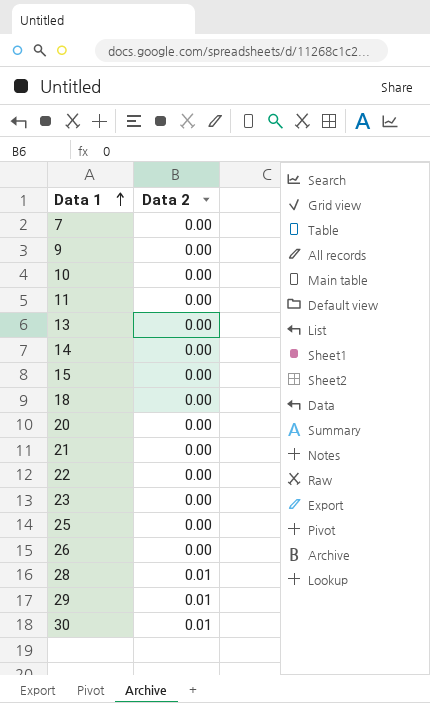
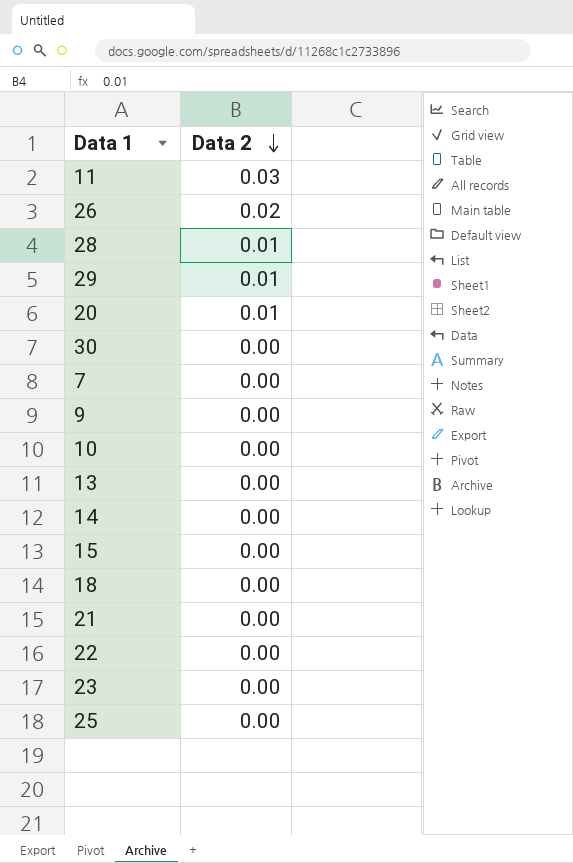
row order: Data 1 ascending -> Data 2 descending
11 | Data 2: 0.00 -> 0.03
26 | Data 2: 0.00 -> 0.02
20 | Data 2: 0.00 -> 0.01
30 | Data 2: 0.01 -> 0.00

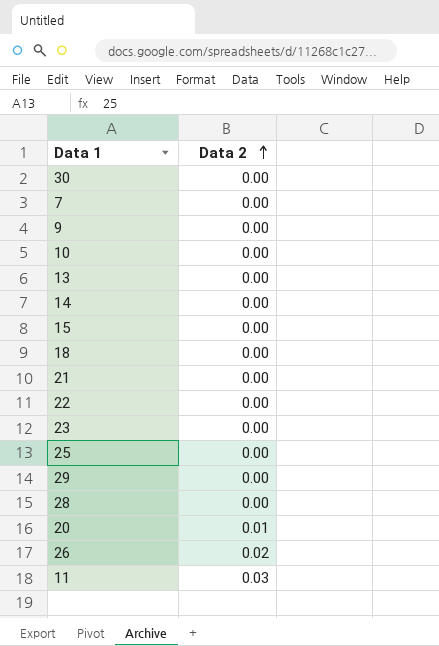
row order: Data 2 descending -> Data 2 ascending
29 | Data 2: 0.01 -> 0.00
28 | Data 2: 0.01 -> 0.00

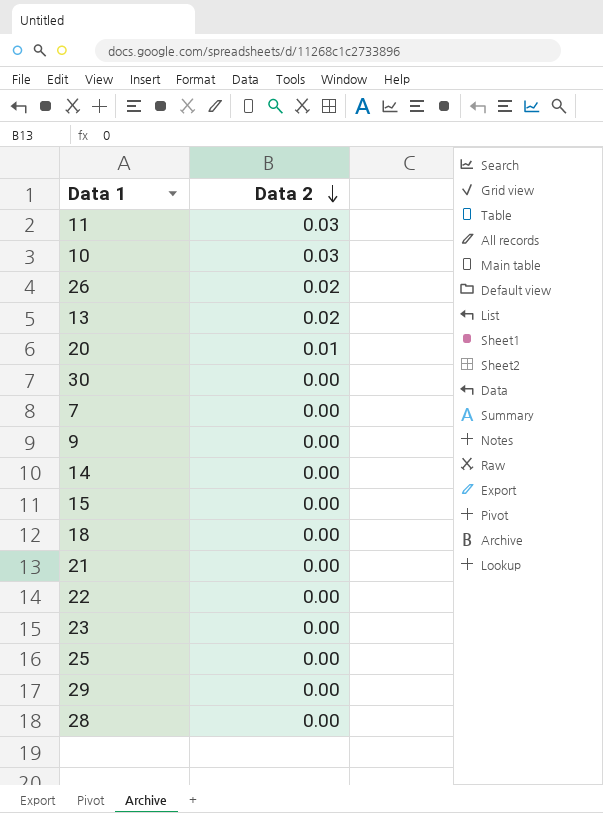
row order: Data 2 ascending -> Data 2 descending
10 | Data 2: 0.00 -> 0.03
13 | Data 2: 0.00 -> 0.02

